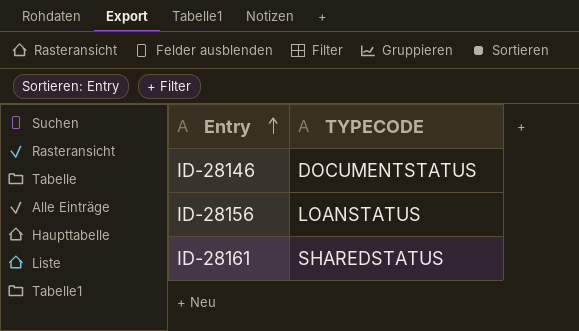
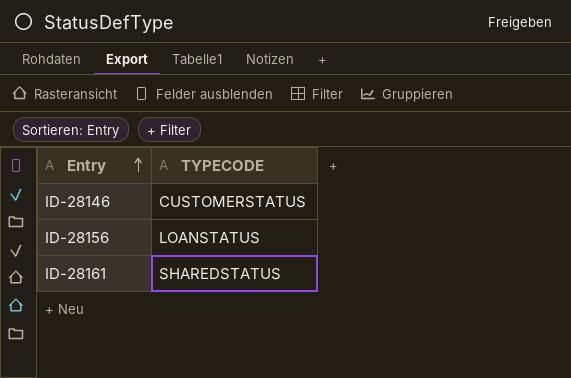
ID-28146 | TYPECODE: DOCUMENTSTATUS -> CUSTOMERSTATUS

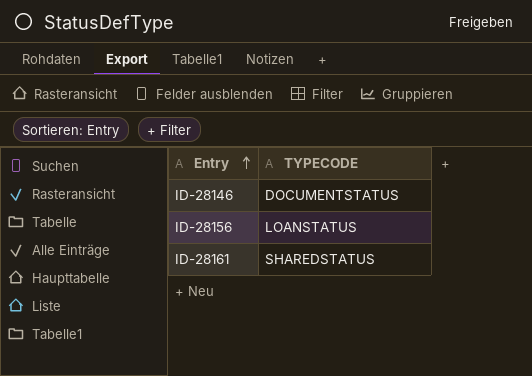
ID-28146 | TYPECODE: CUSTOMERSTATUS -> DOCUMENTSTATUS

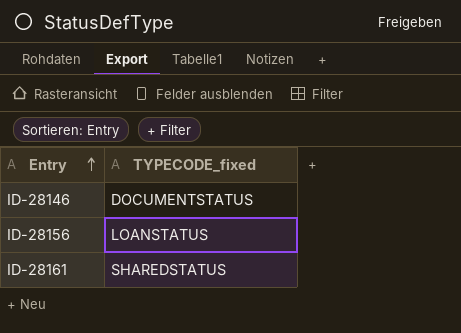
column name: TYPECODE -> TYPECODE_fixed

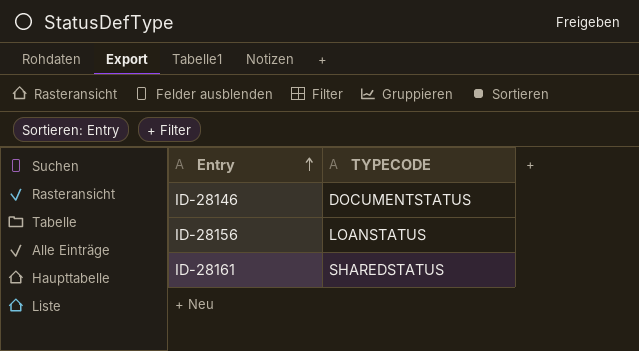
column name: TYPECODE_fixed -> TYPECODE

